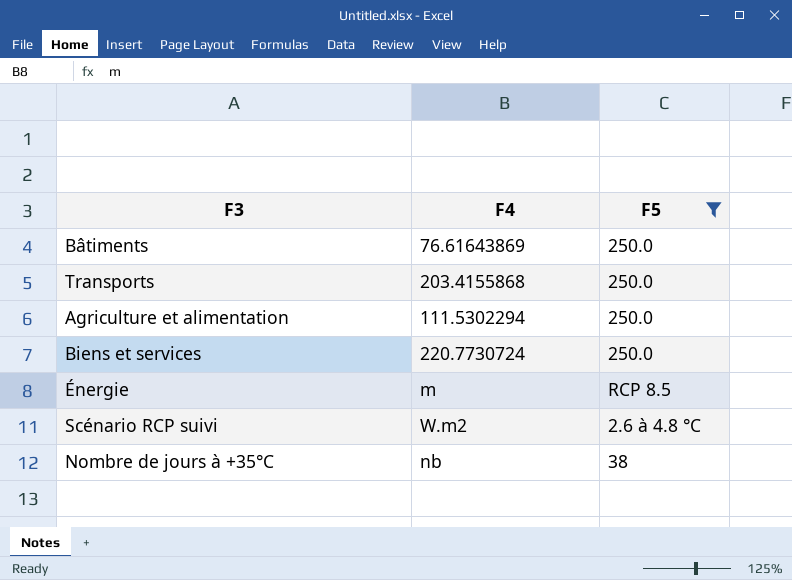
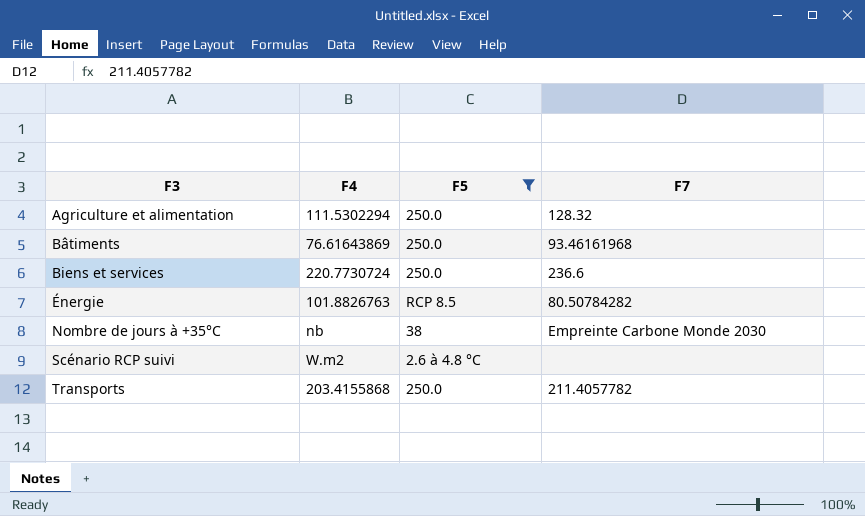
row order: none -> F3 ascending
column F7 | position: none -> 4
Énergie | F4: m -> 101.8826763

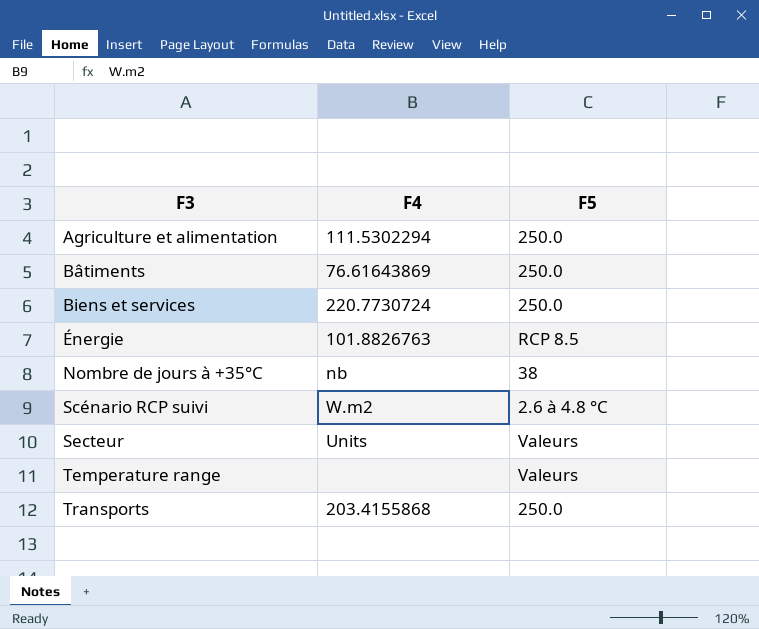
filter: F5 != Valeurs -> none
column F7 | position: 4 -> none

